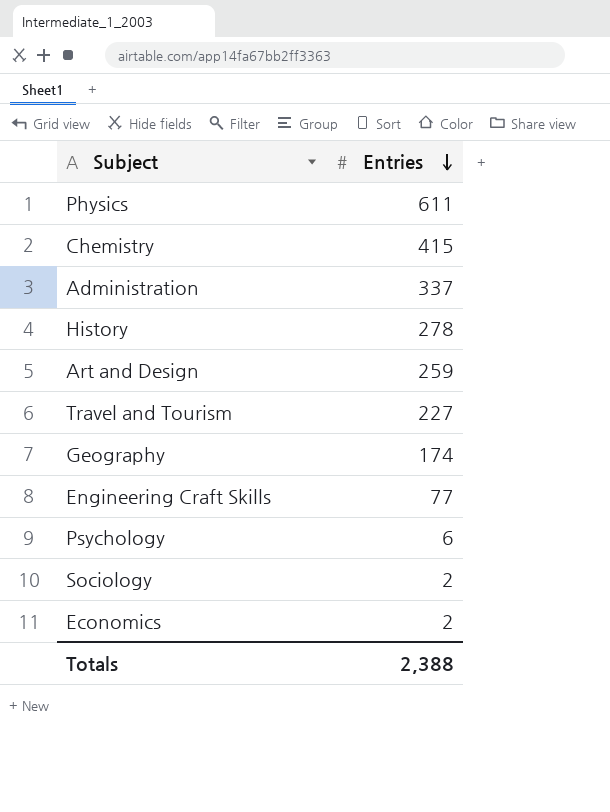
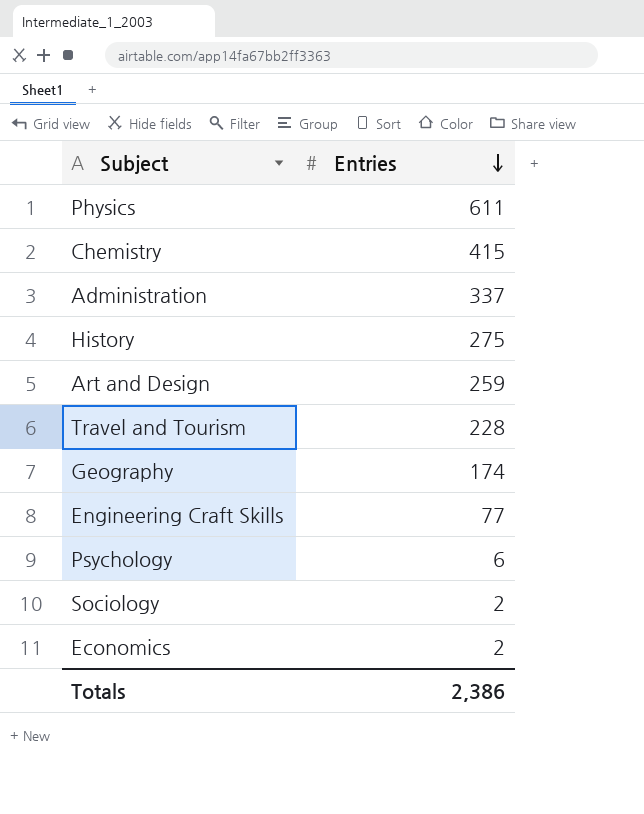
History | Entries: 278 -> 275
Travel and Tourism | Entries: 227 -> 228
Totals | Entries: 2,388 -> 2,386

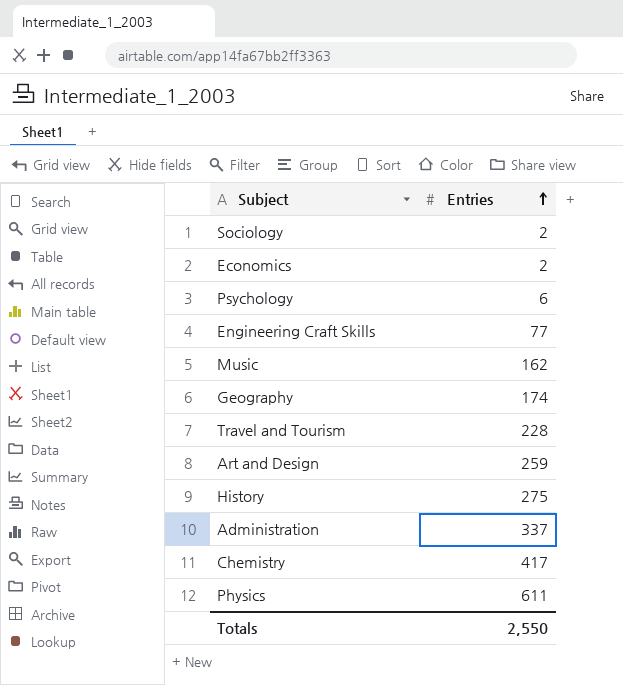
row order: Entries descending -> Entries ascending
row Music: none -> 162
Chemistry | Entries: 415 -> 417
Totals | Entries: 2,386 -> 2,550

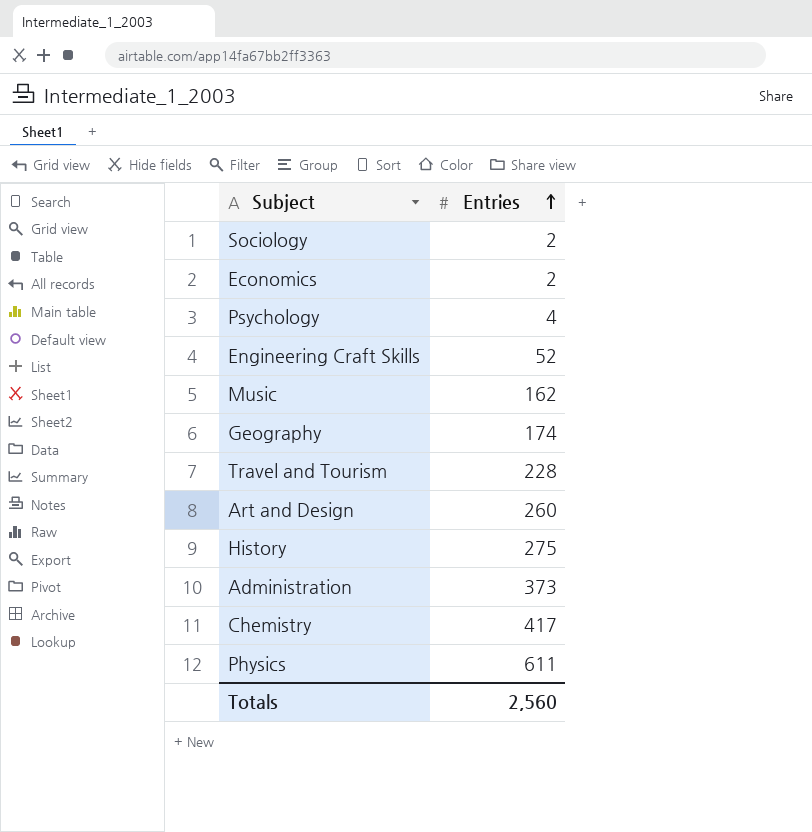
Psychology | Entries: 6 -> 4
Engineering Craft Skills | Entries: 77 -> 52
Art and Design | Entries: 259 -> 260
Administration | Entries: 337 -> 373
Totals | Entries: 2,550 -> 2,560

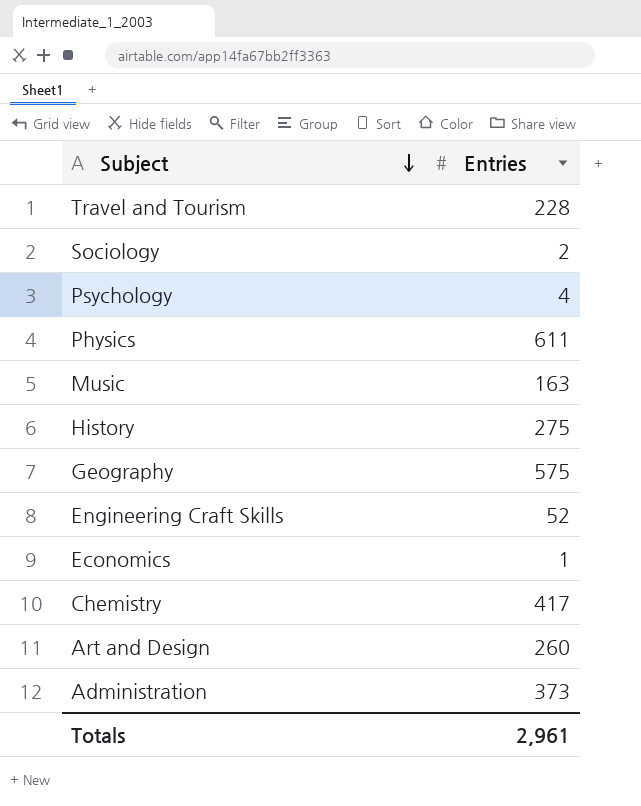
row order: Entries ascending -> Subject descending
Music | Entries: 162 -> 163
Geography | Entries: 174 -> 575
Economics | Entries: 2 -> 1
Totals | Entries: 2,560 -> 2,961

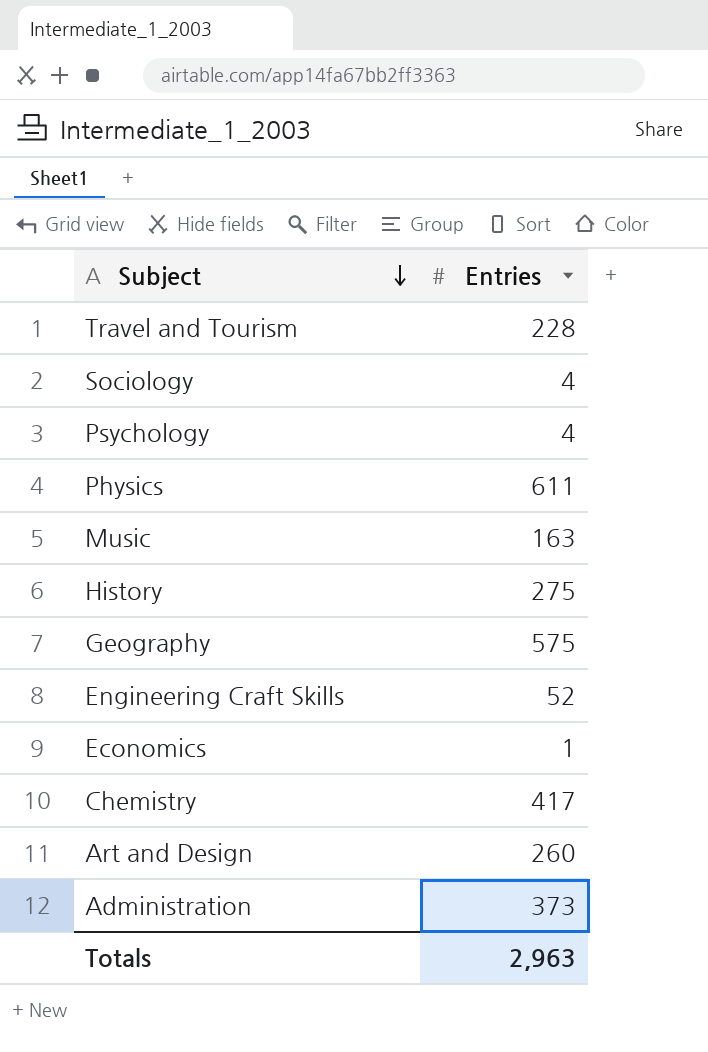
Sociology | Entries: 2 -> 4
Totals | Entries: 2,961 -> 2,963

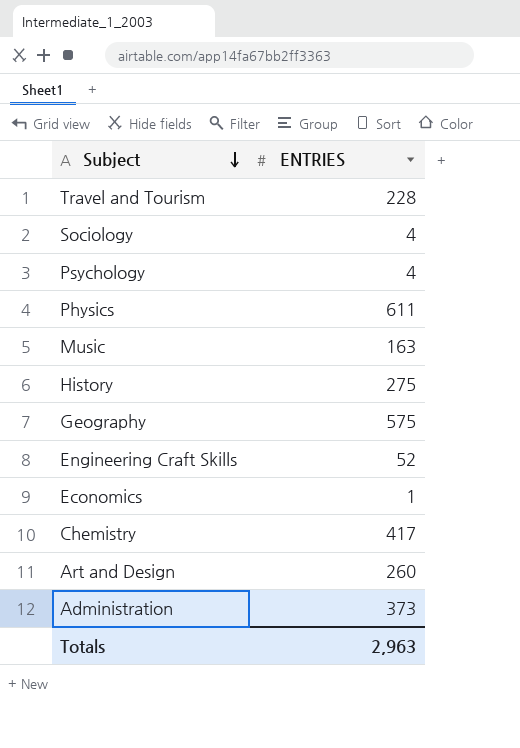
column name: Entries -> ENTRIES

